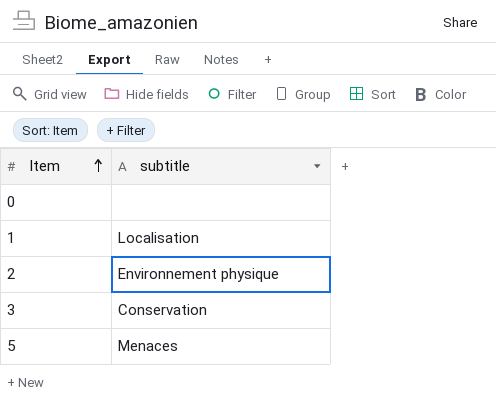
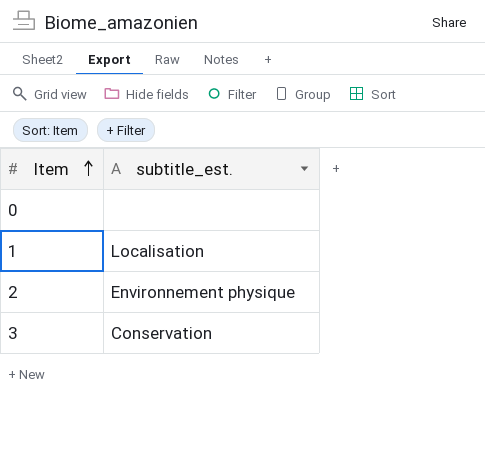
column name: subtitle -> subtitle_est.
row 5: Menaces -> none

